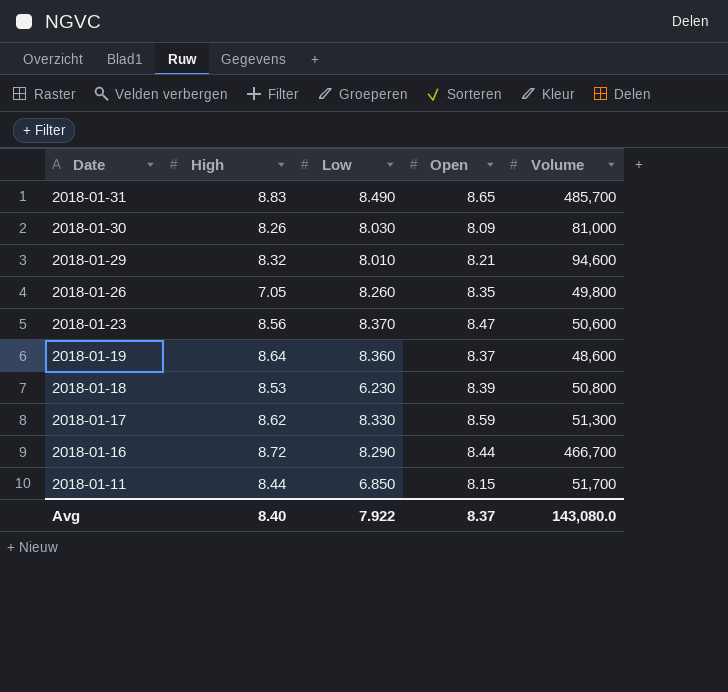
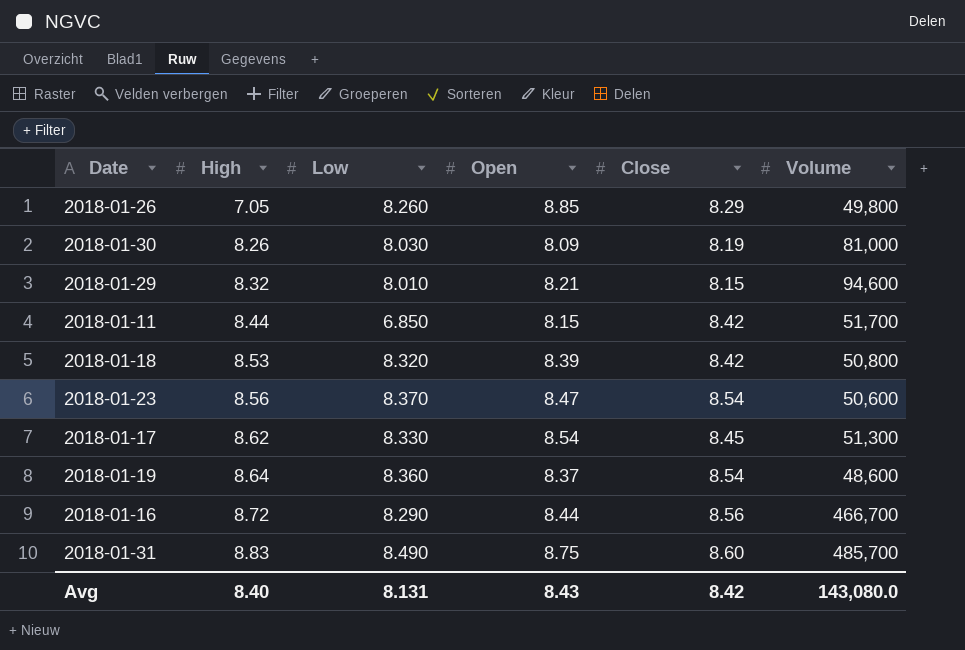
row order: Date descending -> High ascending
column Close | position: none -> 5
2018-01-26 | Open: 8.35 -> 8.85
2018-01-18 | Low: 6.230 -> 8.320
2018-01-17 | Open: 8.59 -> 8.54
2018-01-31 | Open: 8.65 -> 8.75
Avg | Low: 7.922 -> 8.131
Avg | Open: 8.37 -> 8.43

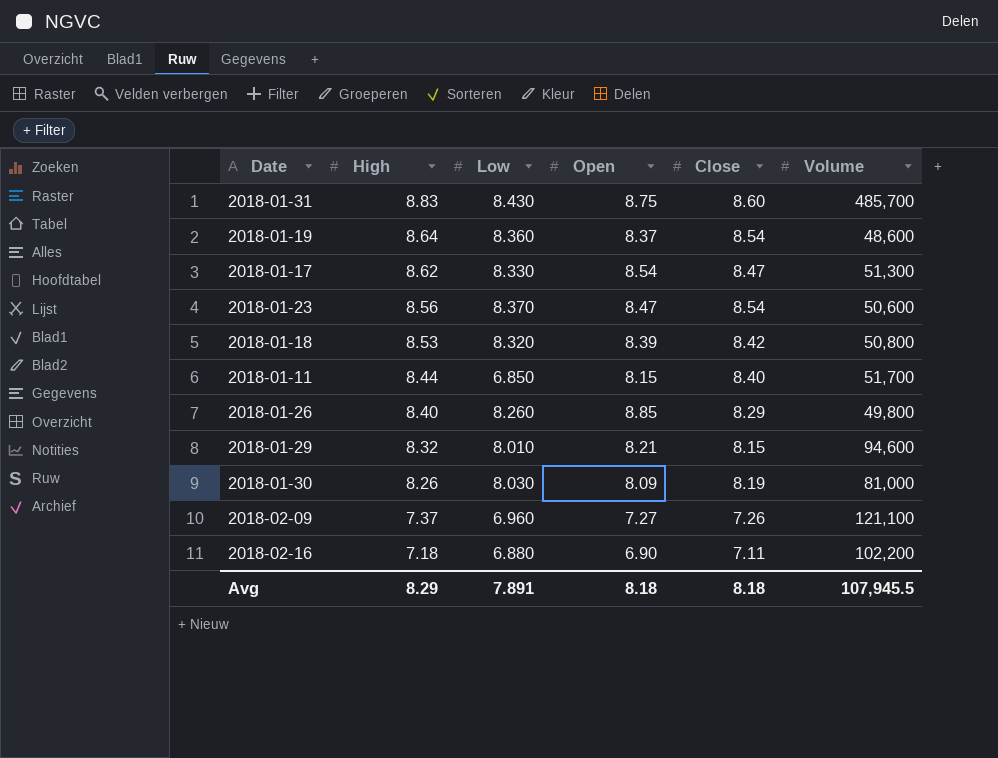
row order: High ascending -> High descending
row 2018-01-16: 8.72 | 8.290 | 8.44 | 8.56 | 466,700 -> none
2018-01-31 | Low: 8.490 -> 8.430
2018-01-17 | Close: 8.45 -> 8.47
2018-01-11 | Close: 8.42 -> 8.40
2018-01-26 | High: 7.05 -> 8.40
row 2018-02-09: none -> 7.37 | 6.960 | 7.27 | 7.26 | 121,100
row 2018-02-16: none -> 7.18 | 6.880 | 6.90 | 7.11 | 102,200
Avg | High: 8.40 -> 8.29
Avg | Low: 8.131 -> 7.891
Avg | Open: 8.43 -> 8.18
Avg | Close: 8.42 -> 8.18
Avg | Volume: 143,080.0 -> 107,945.5

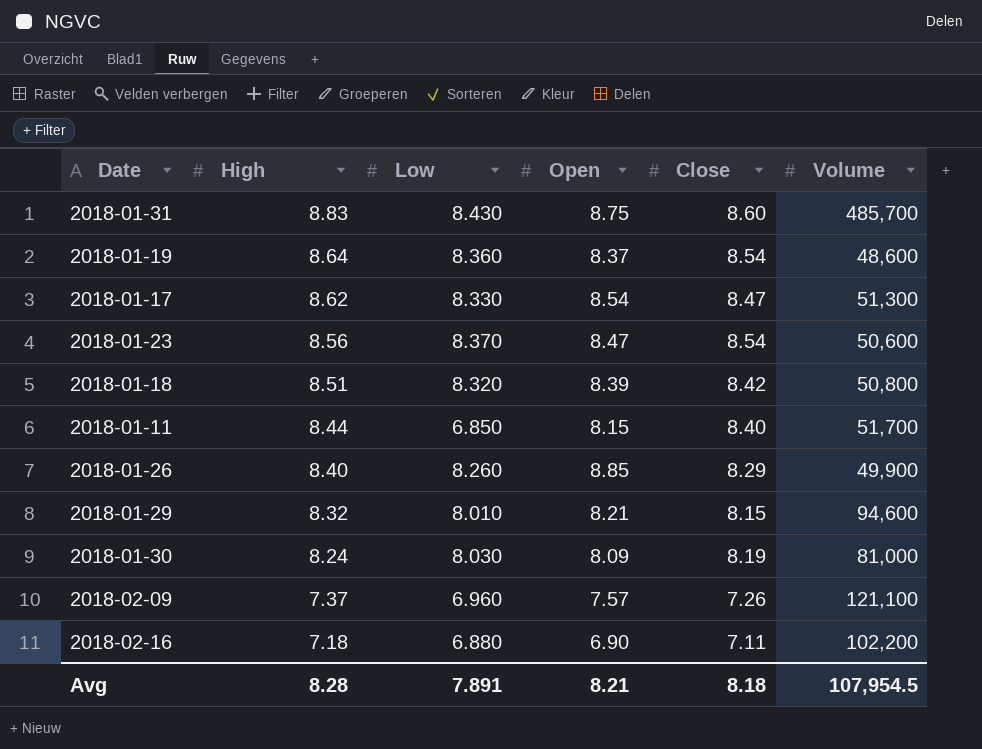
2018-01-18 | High: 8.53 -> 8.51
2018-01-26 | Volume: 49,800 -> 49,900
2018-01-30 | High: 8.26 -> 8.24
2018-02-09 | Open: 7.27 -> 7.57
Avg | High: 8.29 -> 8.28
Avg | Open: 8.18 -> 8.21
Avg | Volume: 107,945.5 -> 107,954.5

